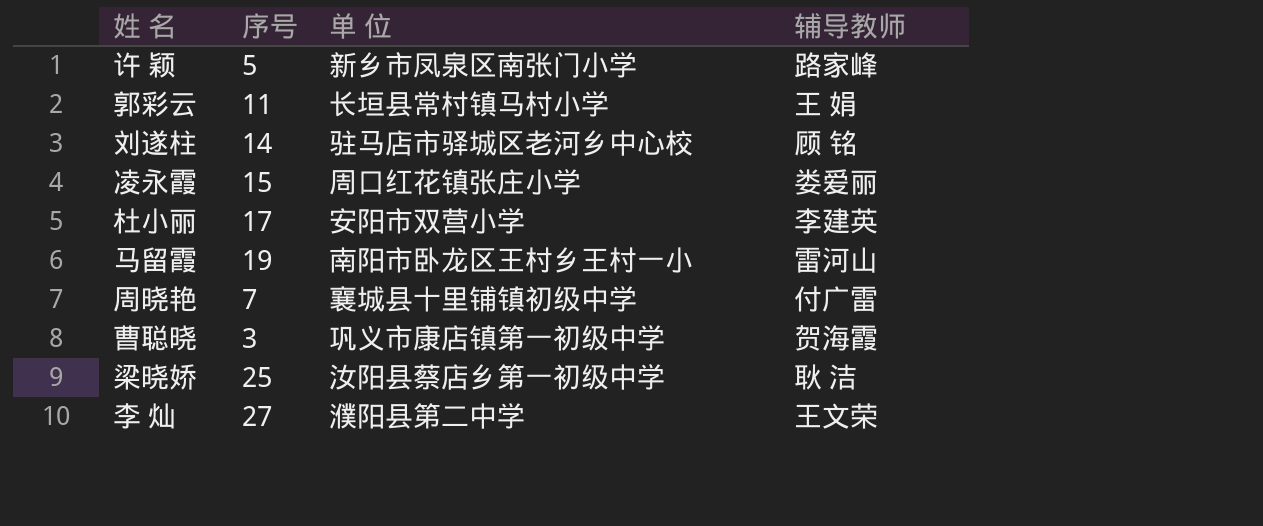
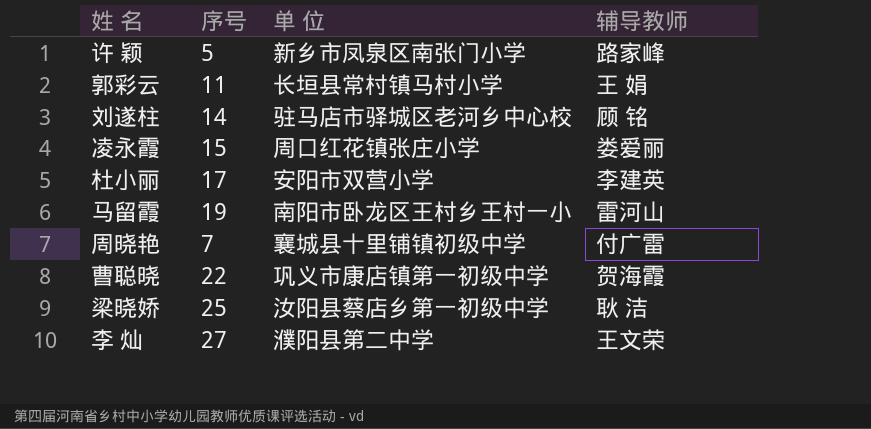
曹聪晓 | 序号: 3 -> 22

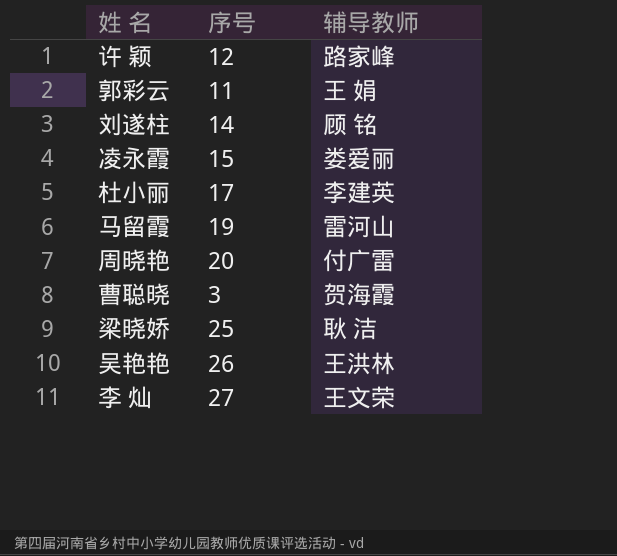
column 单 位 | position: 3 -> none
许 颖 | 序号: 5 -> 12
周晓艳 | 序号: 7 -> 20
曹聪晓 | 序号: 22 -> 3
row 吴艳艳: none -> 26 | 王洪林

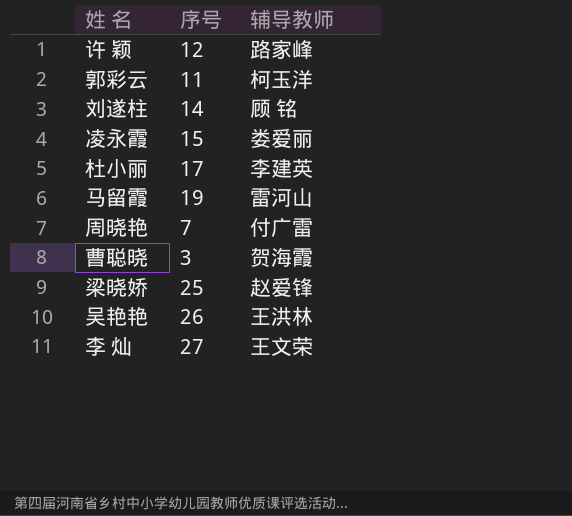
郭彩云 | 辅导教师: 王 娟 -> 柯玉洋
周晓艳 | 序号: 20 -> 7
梁晓娇 | 辅导教师: 耿 洁 -> 赵爱锋

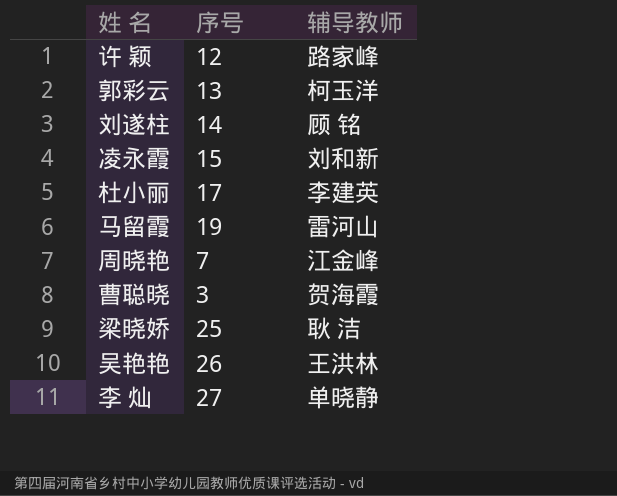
郭彩云 | 序号: 11 -> 13
凌永霞 | 辅导教师: 娄爱丽 -> 刘和新
周晓艳 | 辅导教师: 付广雷 -> 江金峰
梁晓娇 | 辅导教师: 赵爱锋 -> 耿 洁
李 灿 | 辅导教师: 王文荣 -> 单晓静

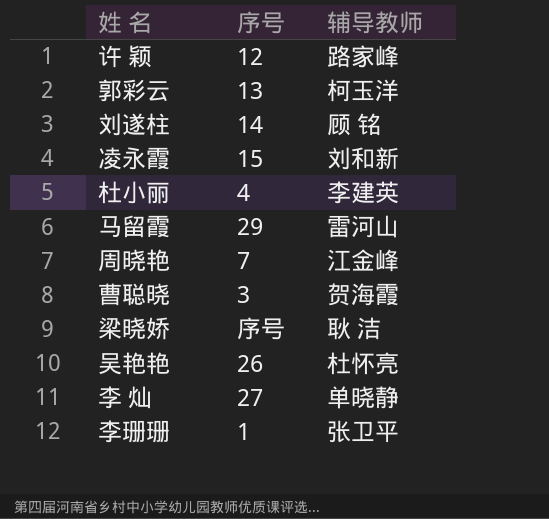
杜小丽 | 序号: 17 -> 4
马留霞 | 序号: 19 -> 29
梁晓娇 | 序号: 25 -> 序号
吴艳艳 | 辅导教师: 王洪林 -> 杜怀亮
row 李珊珊: none -> 1 | 张卫平

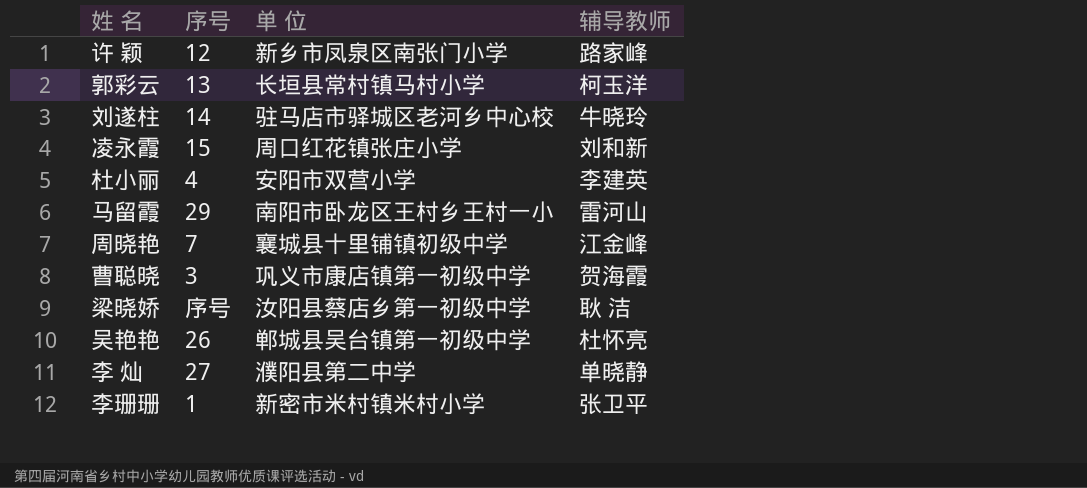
column 单 位 | position: none -> 3
刘遂柱 | 辅导教师: 顾 铭 -> 牛晓玲

